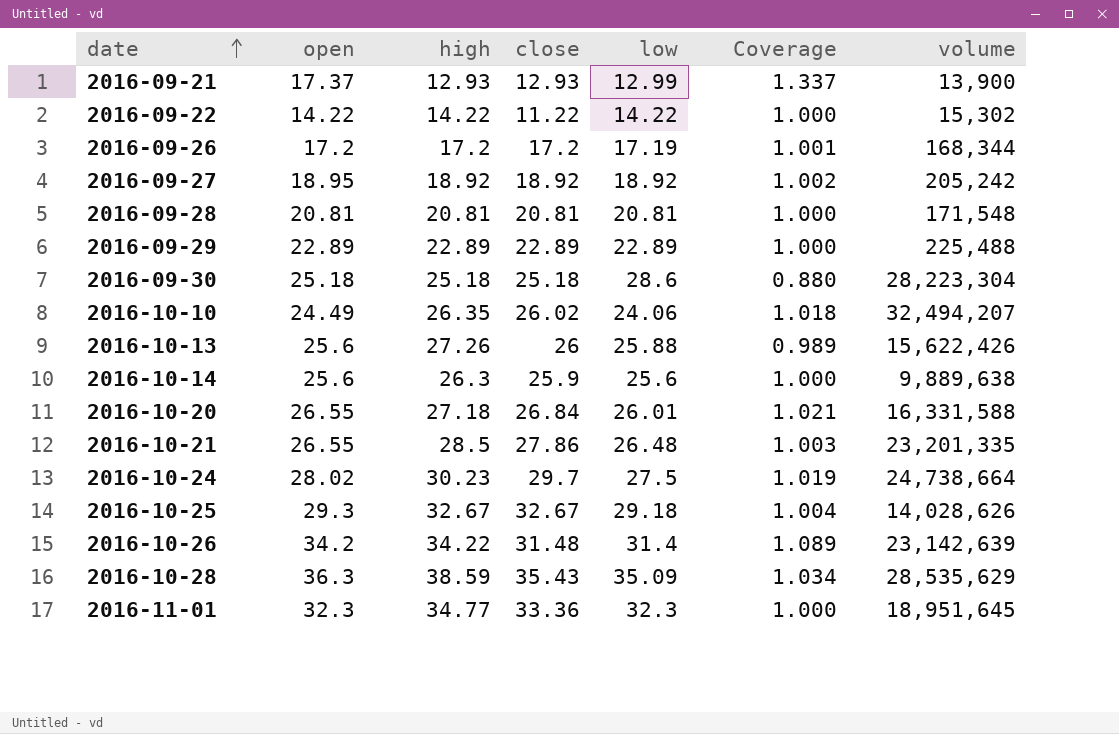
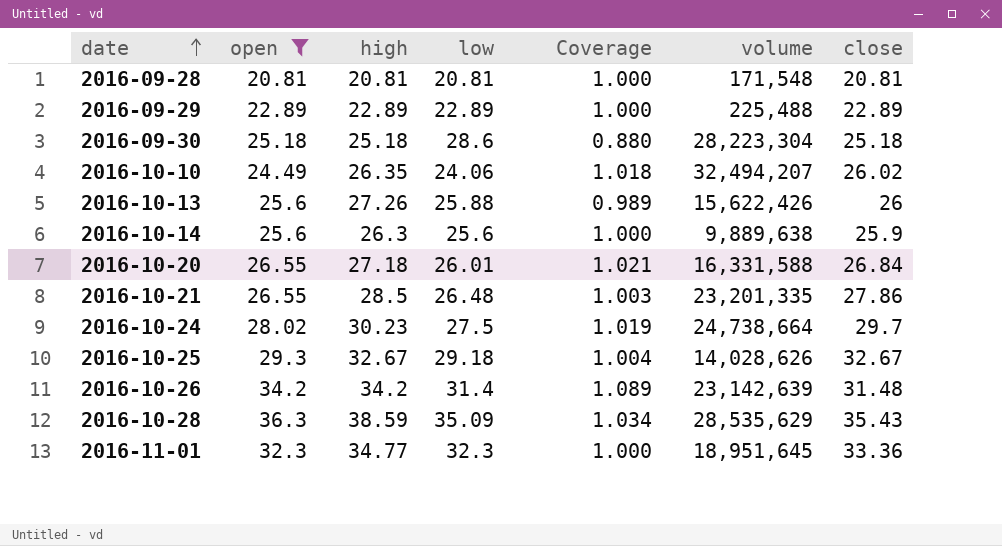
filter: none -> open >= 20.81
column close | position: 4 -> 7
2016-10-26 | high: 34.22 -> 34.2

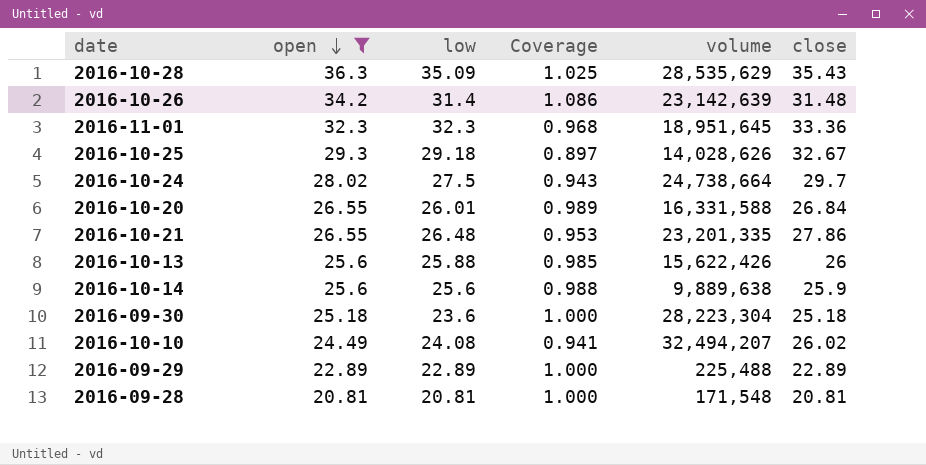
row order: date ascending -> open descending
column high | position: 3 -> none
column Coverage | formula: [open] / [low] -> [open] / [close]
2016-09-30 | low: 28.6 -> 23.6
2016-10-10 | low: 24.06 -> 24.08

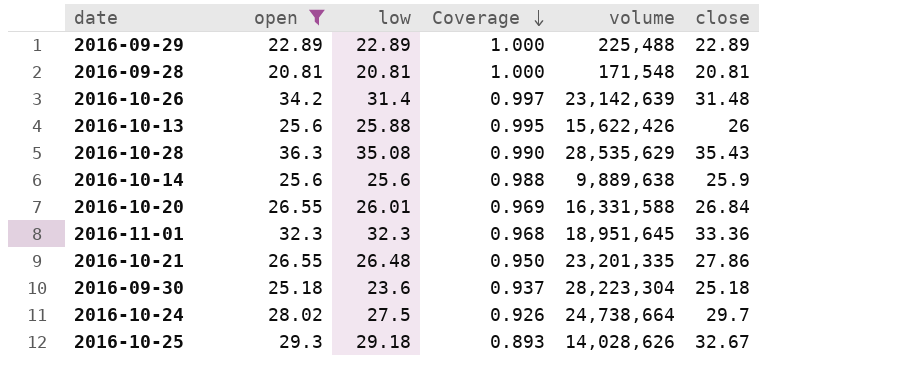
row order: open descending -> Coverage descending
column Coverage | formula: [open] / [close] -> [low] / [close]
row 2016-10-10: 24.49 | 24.08 | 0.941 | 32,494,207 | 26.02 -> none
2016-10-28 | low: 35.09 -> 35.08

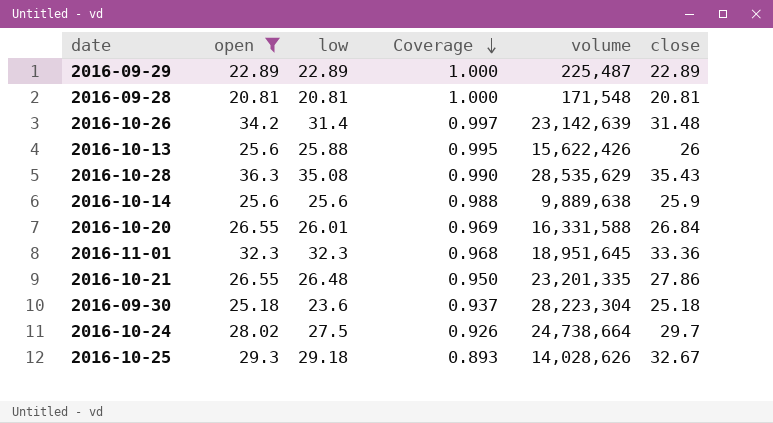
2016-09-29 | volume: 225,488 -> 225,487

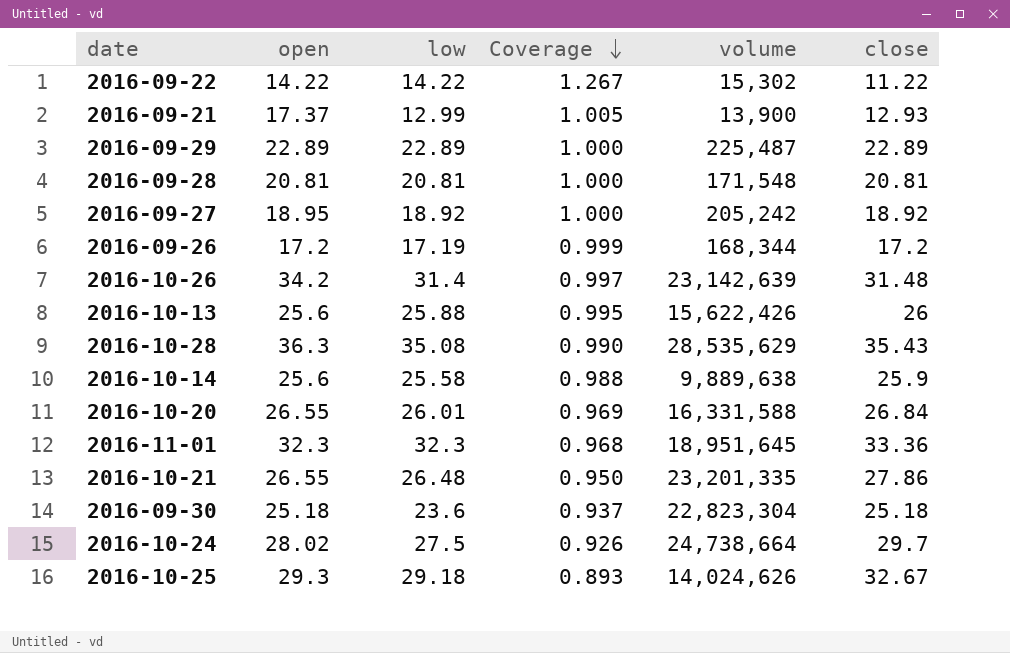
filter: open >= 20.81 -> none
2016-10-14 | low: 25.6 -> 25.58
2016-09-30 | volume: 28,223,304 -> 22,823,304
2016-10-25 | volume: 14,028,626 -> 14,024,626

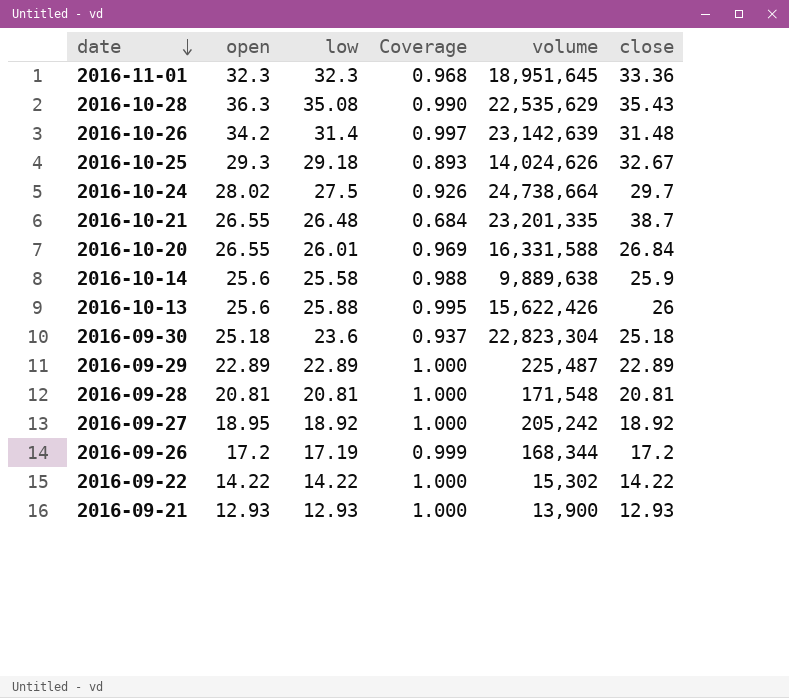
row order: Coverage descending -> date descending
2016-10-28 | volume: 28,535,629 -> 22,535,629
2016-10-21 | Coverage: 0.950 -> 0.684
2016-10-21 | close: 27.86 -> 38.7
2016-09-22 | Coverage: 1.267 -> 1.000
2016-09-22 | close: 11.22 -> 14.22
2016-09-21 | open: 17.37 -> 12.93
2016-09-21 | low: 12.99 -> 12.93
2016-09-21 | Coverage: 1.005 -> 1.000

